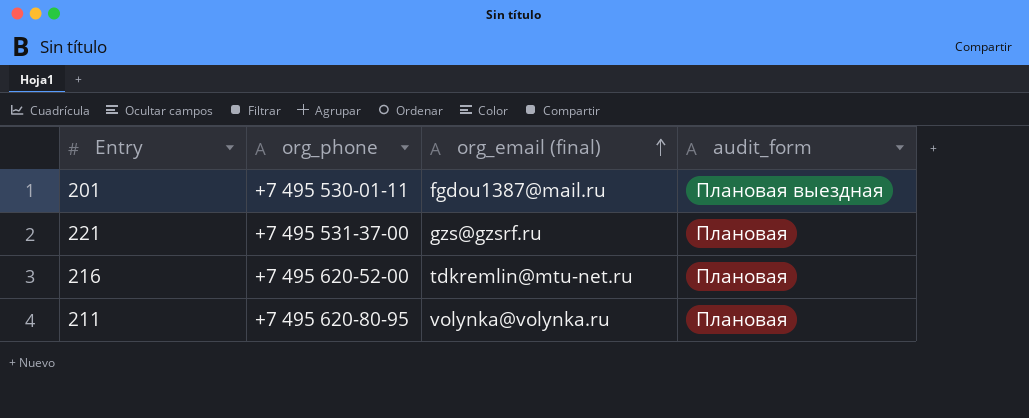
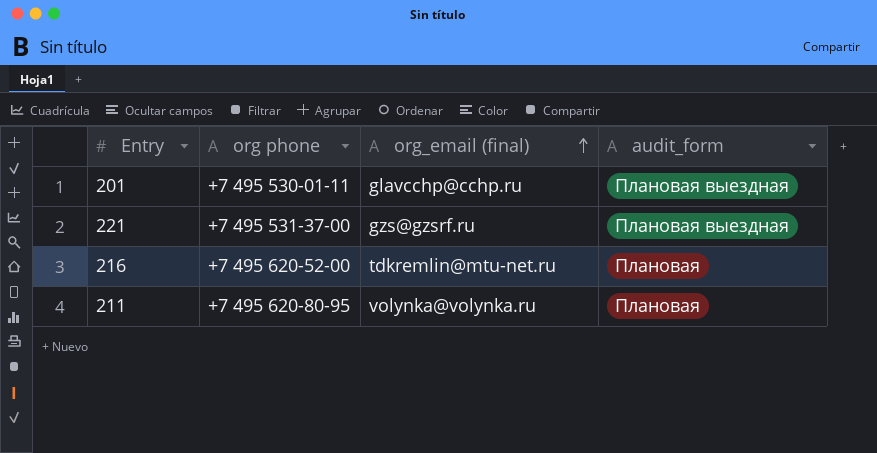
column name: org_phone -> org phone
201 | org_email (final): fgdou1387@mail.ru -> glavcchp@cchp.ru
221 | audit_form: Плановая -> Плановая выездная

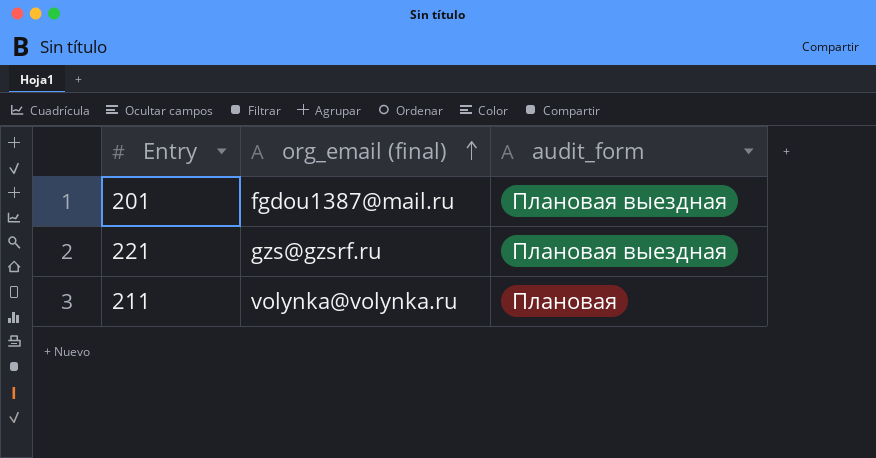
column org phone | position: 2 -> none
row 216: +7 495 620-52-00 | tdkremlin@mtu-net.ru | Плановая -> none
201 | org_email (final): glavcchp@cchp.ru -> fgdou1387@mail.ru

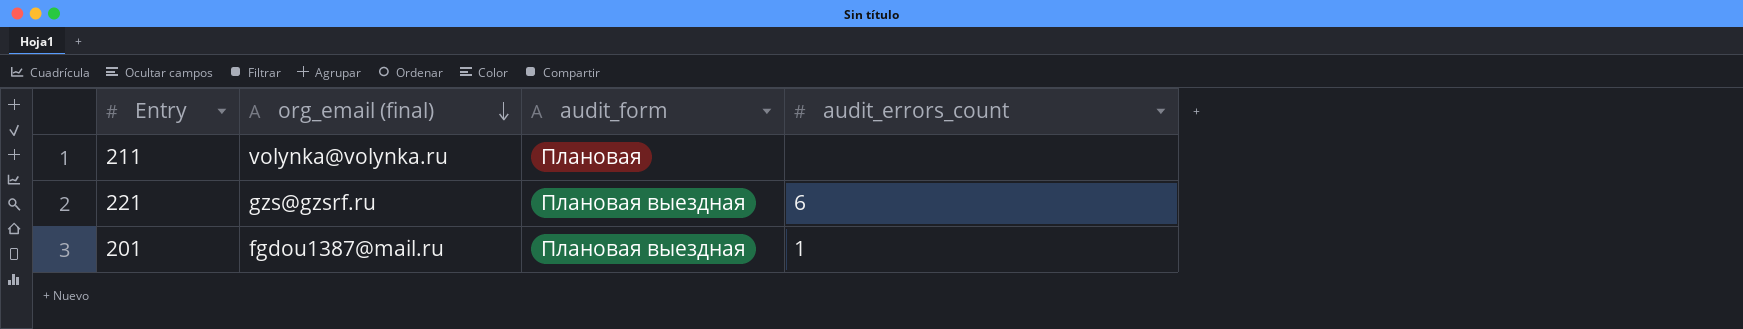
row order: org_email (final) ascending -> org_email (final) descending
column audit_errors_count | position: none -> 4

